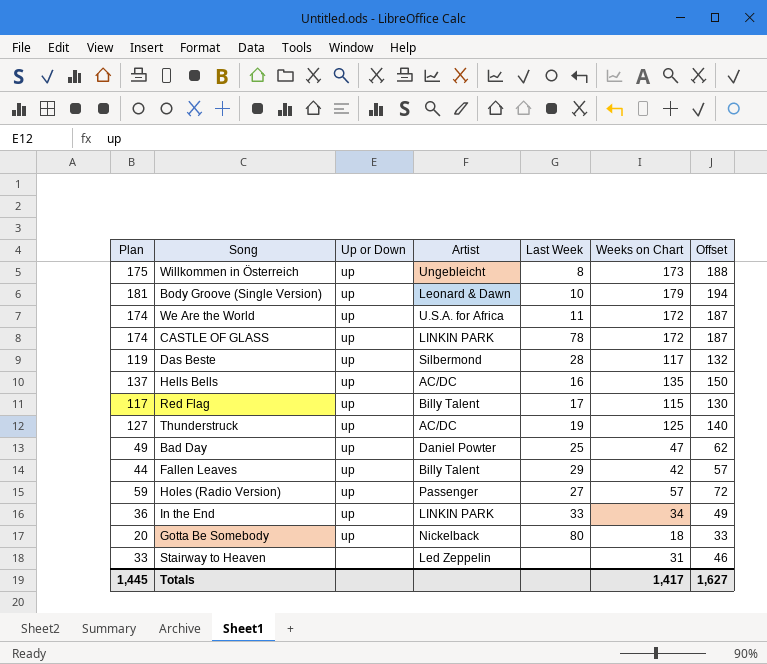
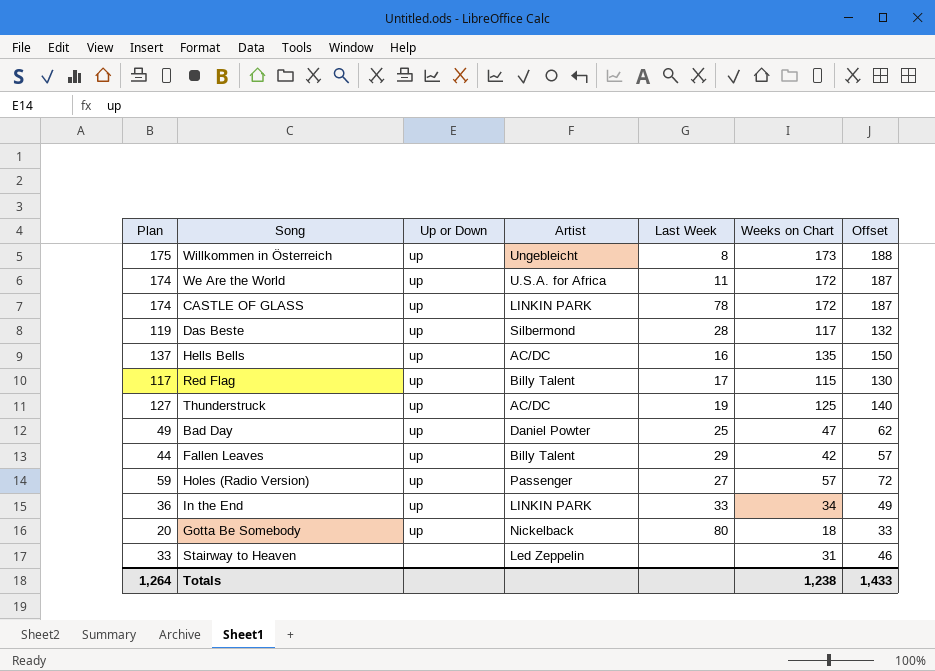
row Body Groove (Single Version): 181 | up | Leonard & Dawn | 10 | 179 | 194 -> none
Totals | Plan: 1,445 -> 1,264
Totals | Weeks on Chart: 1,417 -> 1,238
Totals | Offset: 1,627 -> 1,433

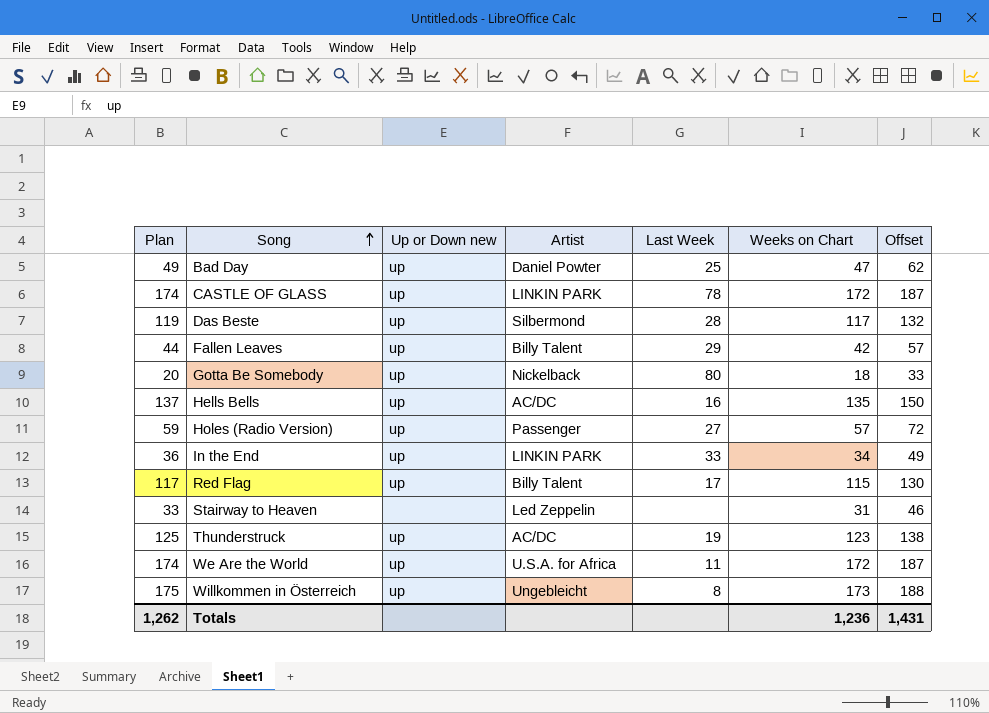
row order: none -> Song ascending
column name: Up or Down -> Up or Down new
Thunderstruck | Plan: 127 -> 125
Thunderstruck | Weeks on Chart: 125 -> 123
Thunderstruck | Offset: 140 -> 138
Totals | Plan: 1,264 -> 1,262
Totals | Weeks on Chart: 1,238 -> 1,236
Totals | Offset: 1,433 -> 1,431

